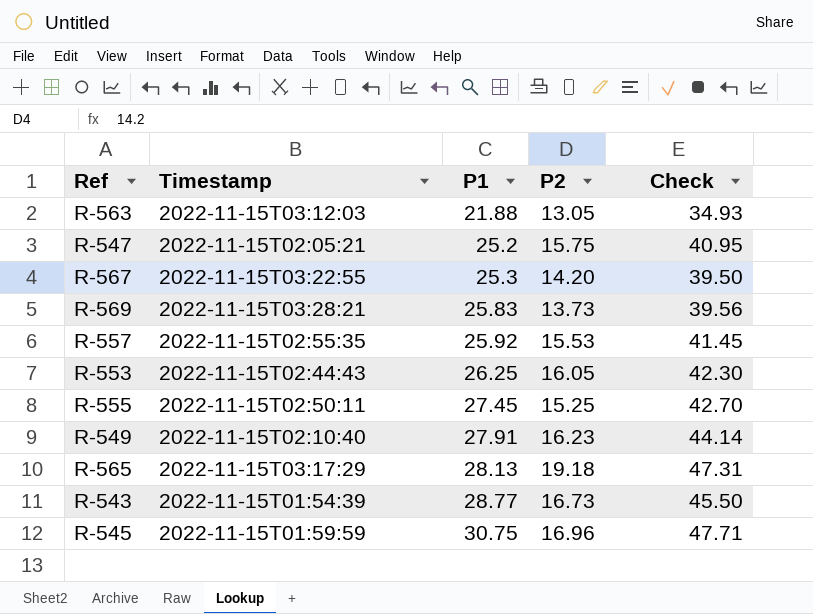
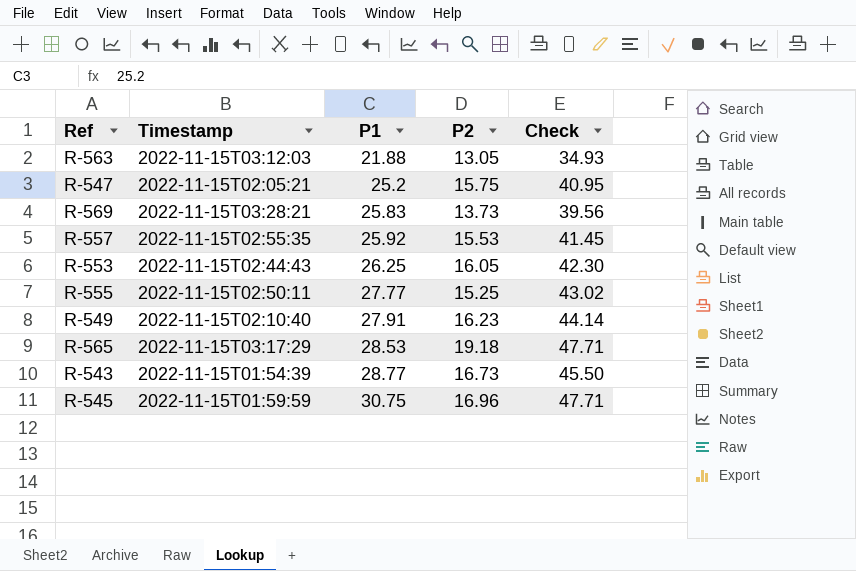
row R-567: 2022-11-15T03:22:55 | 25.3 | 14.20 | 39.50 -> none
R-555 | P1: 27.45 -> 27.77
R-555 | Check: 42.70 -> 43.02
R-565 | P1: 28.13 -> 28.53
R-565 | Check: 47.31 -> 47.71

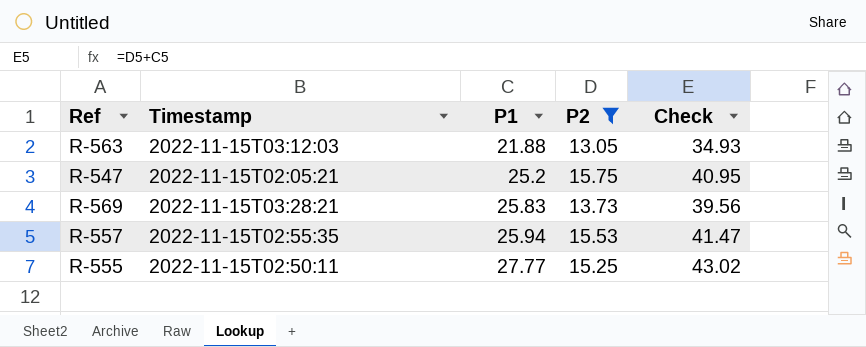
filter: none -> P2 <= 15.75
R-557 | P1: 25.92 -> 25.94
R-557 | Check: 41.45 -> 41.47

